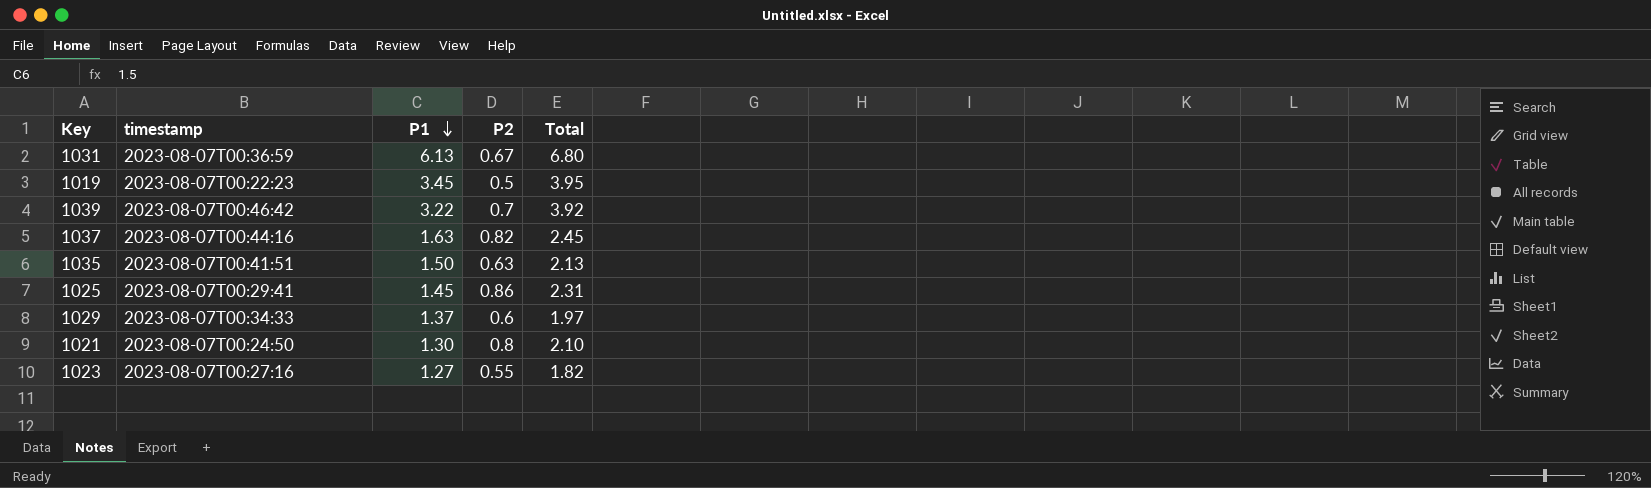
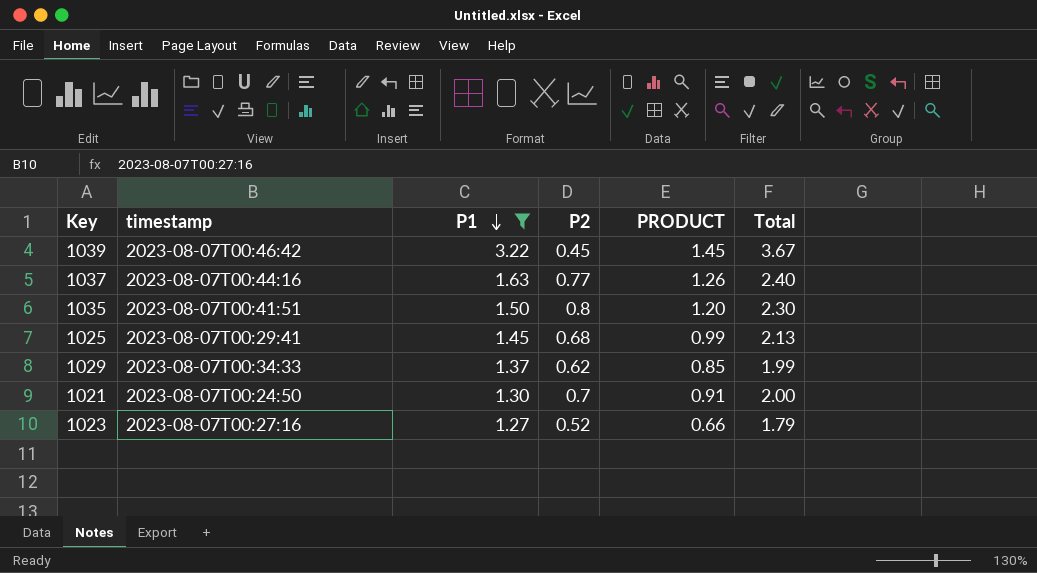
filter: none -> P1 <= 3.22
column PRODUCT | formula: none -> [P1] * [P2]
1039 | P2: 0.7 -> 0.45
1039 | Total: 3.92 -> 3.67
1037 | P2: 0.82 -> 0.77
1037 | Total: 2.45 -> 2.40
1035 | P2: 0.63 -> 0.8
1035 | Total: 2.13 -> 2.30
1025 | P2: 0.86 -> 0.68
1025 | Total: 2.31 -> 2.13
1029 | P2: 0.6 -> 0.62
1029 | Total: 1.97 -> 1.99
1021 | P2: 0.8 -> 0.7
1021 | Total: 2.10 -> 2.00
1023 | P2: 0.55 -> 0.52
1023 | Total: 1.82 -> 1.79

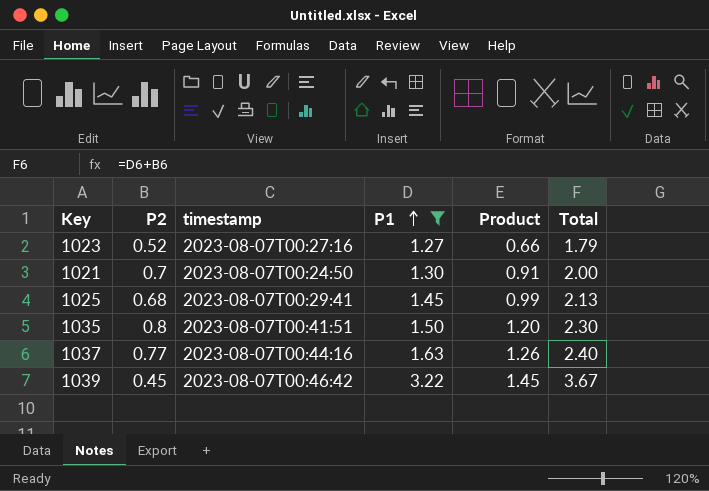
row order: P1 descending -> P1 ascending
column P2 | position: 4 -> 2
column name: PRODUCT -> Product
row 1029: 2023-08-07T00:34:33 | 1.37 | 0.62 | 0.85 | 1.99 -> none

